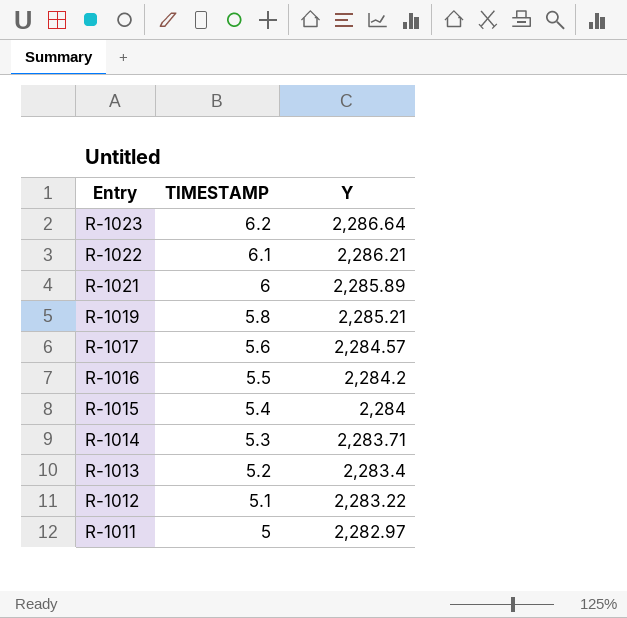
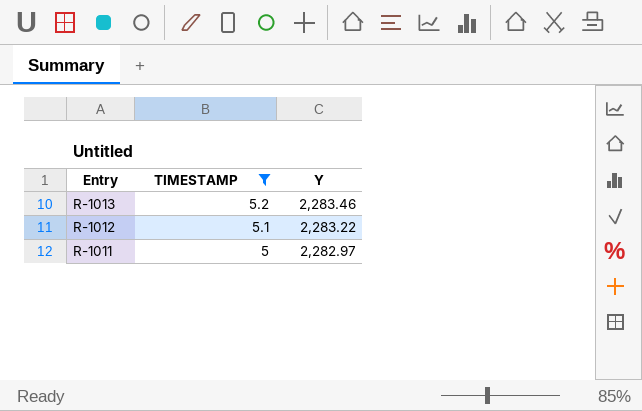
filter: none -> TIMESTAMP <= 5.2
R-1013 | Y: 2,283.4 -> 2,283.46

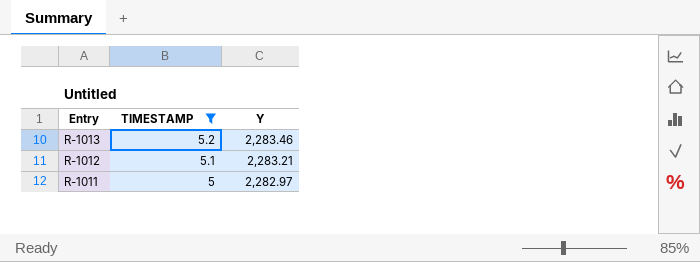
R-1012 | Y: 2,283.22 -> 2,283.21

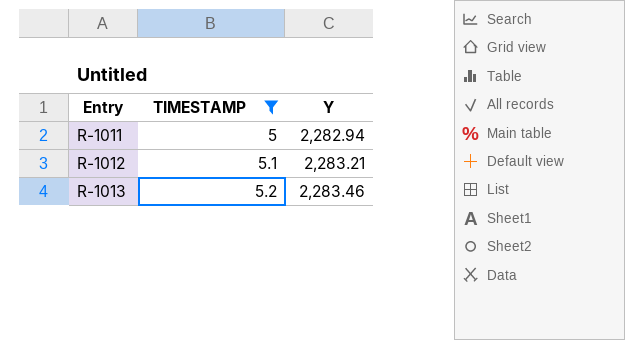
row order: Entry descending -> Entry ascending
R-1011 | Y: 2,282.97 -> 2,282.94

